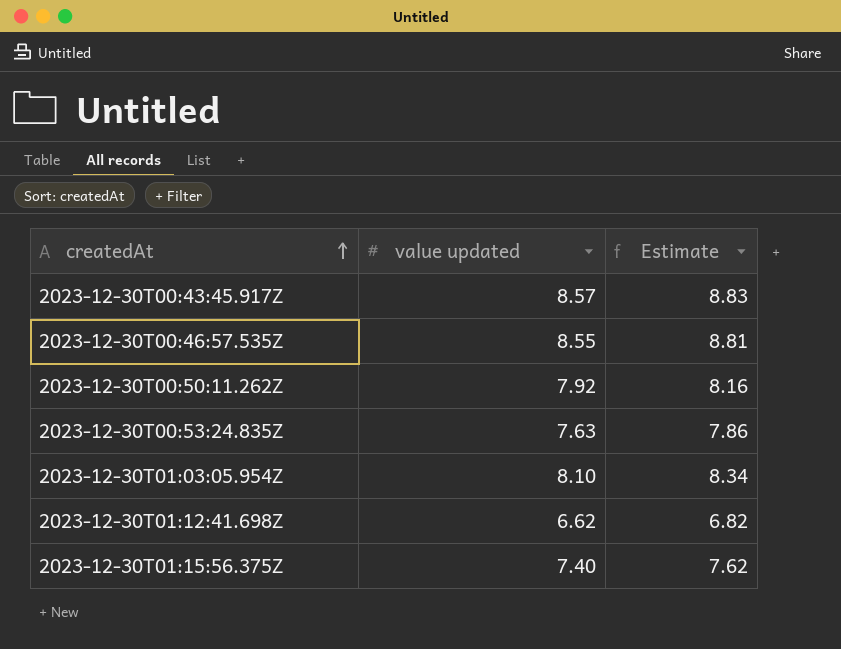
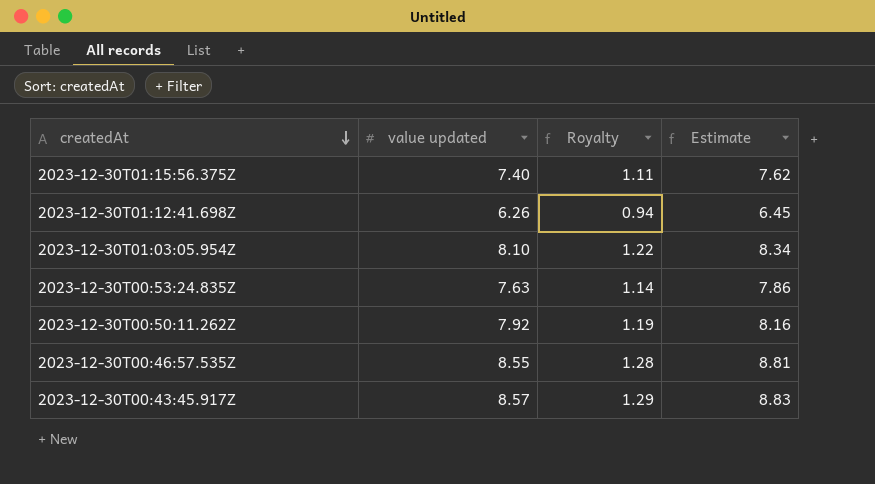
row order: createdAt ascending -> createdAt descending
column Royalty | formula: none -> [value updated] * 0.15
2023-12-30T01:12:41.698Z | value updated: 6.62 -> 6.26
2023-12-30T01:12:41.698Z | Estimate: 6.82 -> 6.45

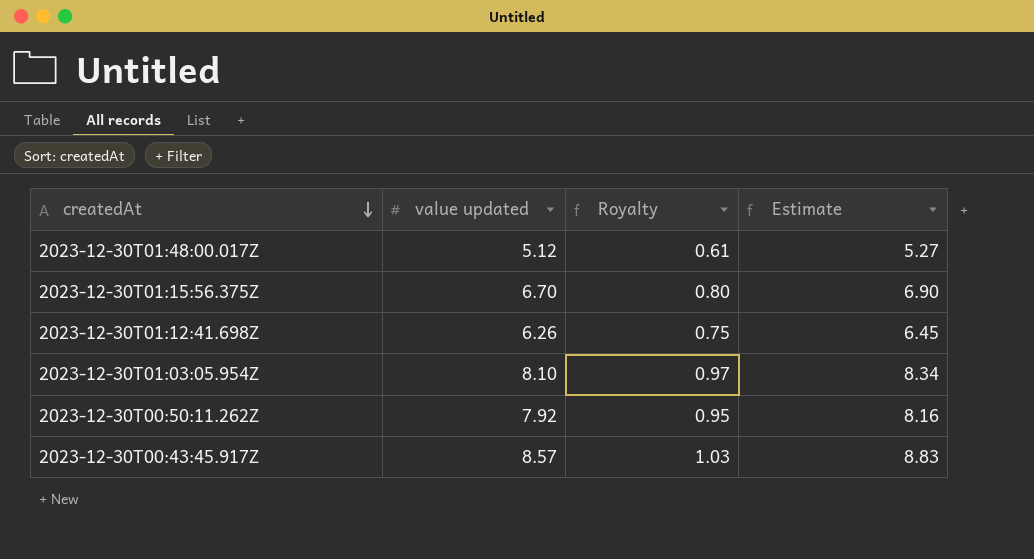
column Royalty | formula: [value updated] * 0.15 -> [value updated] * 0.12
row 2023-12-30T00:53:24.835Z: 7.63 | 1.14 | 7.86 -> none
row 2023-12-30T00:46:57.535Z: 8.55 | 1.28 | 8.81 -> none
row 2023-12-30T01:48:00.017Z: none -> 5.12 | 0.61 | 5.27
2023-12-30T01:15:56.375Z | value updated: 7.40 -> 6.70
2023-12-30T01:15:56.375Z | Estimate: 7.62 -> 6.90

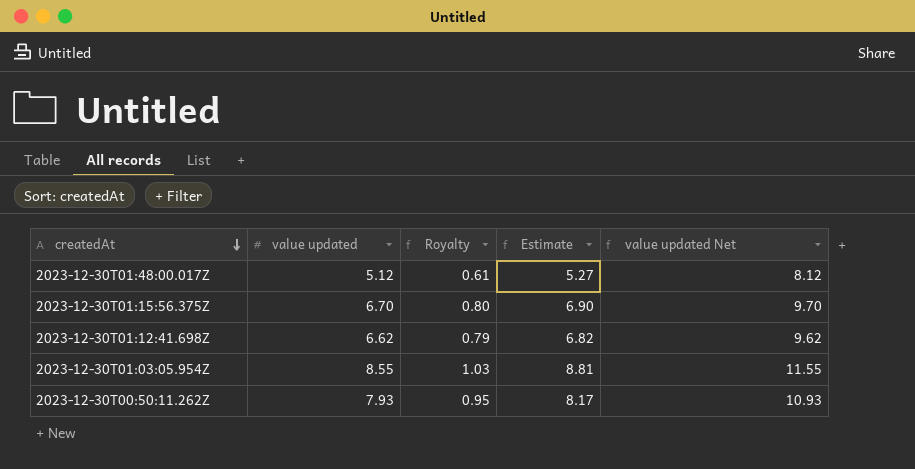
column value updated Net | formula: none -> [value updated] + 3
row 2023-12-30T00:43:45.917Z: 8.57 | 1.03 | 8.83 -> none
2023-12-30T01:12:41.698Z | value updated: 6.26 -> 6.62
2023-12-30T01:12:41.698Z | Royalty: 0.75 -> 0.79
2023-12-30T01:12:41.698Z | Estimate: 6.45 -> 6.82
2023-12-30T01:03:05.954Z | value updated: 8.10 -> 8.55
2023-12-30T01:03:05.954Z | Royalty: 0.97 -> 1.03
2023-12-30T01:03:05.954Z | Estimate: 8.34 -> 8.81
2023-12-30T00:50:11.262Z | value updated: 7.92 -> 7.93
2023-12-30T00:50:11.262Z | Estimate: 8.16 -> 8.17

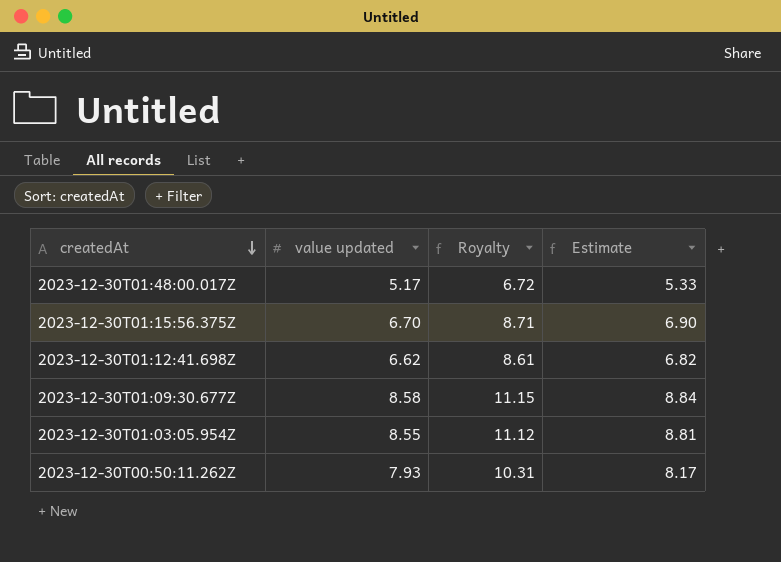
column value updated Net | formula: [value updated] + 3 -> none
column Royalty | formula: [value updated] * 0.12 -> [value updated] * 1.3
2023-12-30T01:48:00.017Z | value updated: 5.12 -> 5.17
2023-12-30T01:48:00.017Z | Estimate: 5.27 -> 5.33
row 2023-12-30T01:09:30.677Z: none -> 8.58 | 11.15 | 8.84

